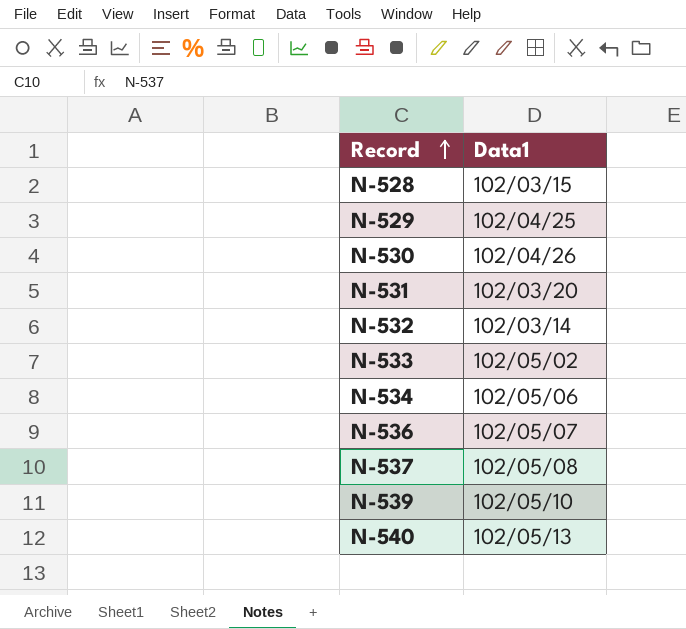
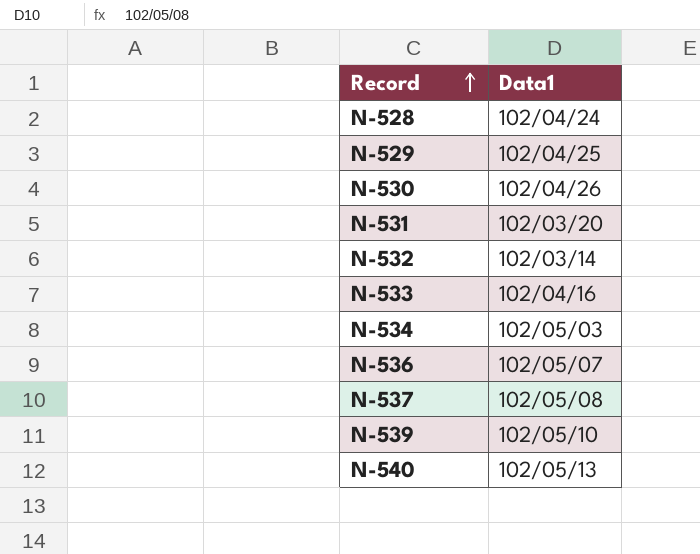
N-528 | Data1: 102/03/15 -> 102/04/24
N-533 | Data1: 102/05/02 -> 102/04/16
N-534 | Data1: 102/05/06 -> 102/05/03

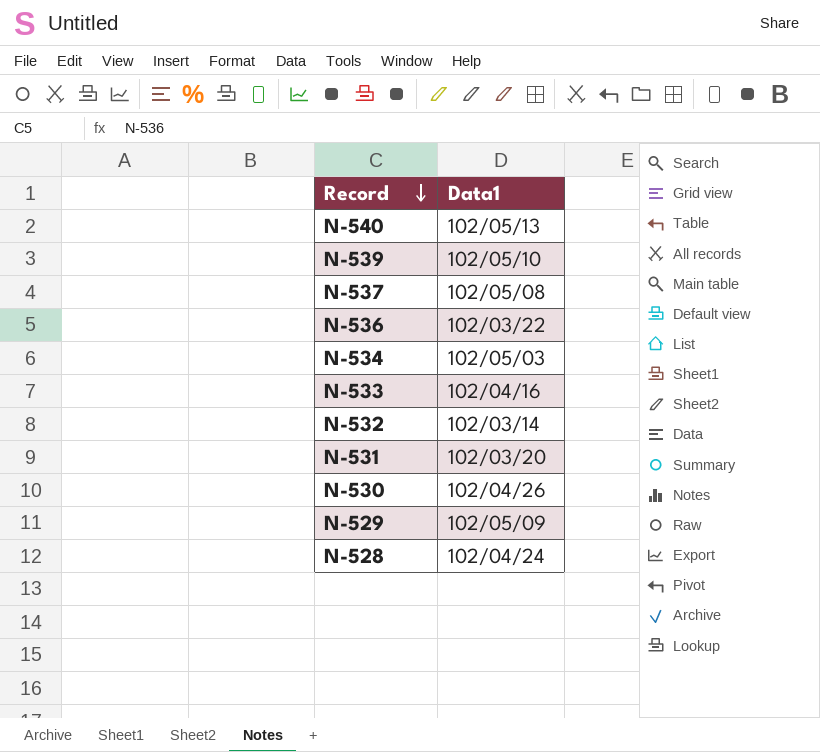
row order: Record ascending -> Record descending
N-536 | Data1: 102/05/07 -> 102/03/22
N-529 | Data1: 102/04/25 -> 102/05/09

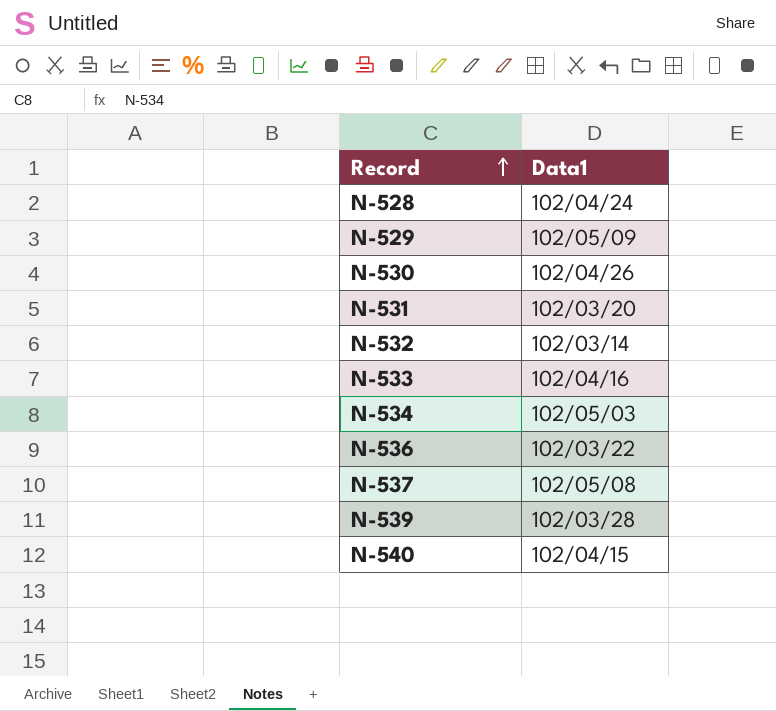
row order: Record descending -> Record ascending
N-539 | Data1: 102/05/10 -> 102/03/28
N-540 | Data1: 102/05/13 -> 102/04/15

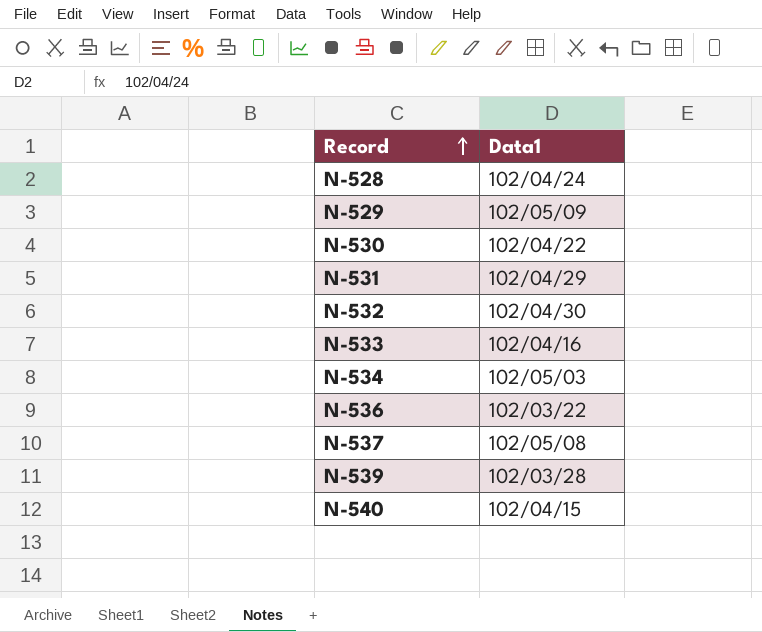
N-530 | Data1: 102/04/26 -> 102/04/22
N-531 | Data1: 102/03/20 -> 102/04/29
N-532 | Data1: 102/03/14 -> 102/04/30

